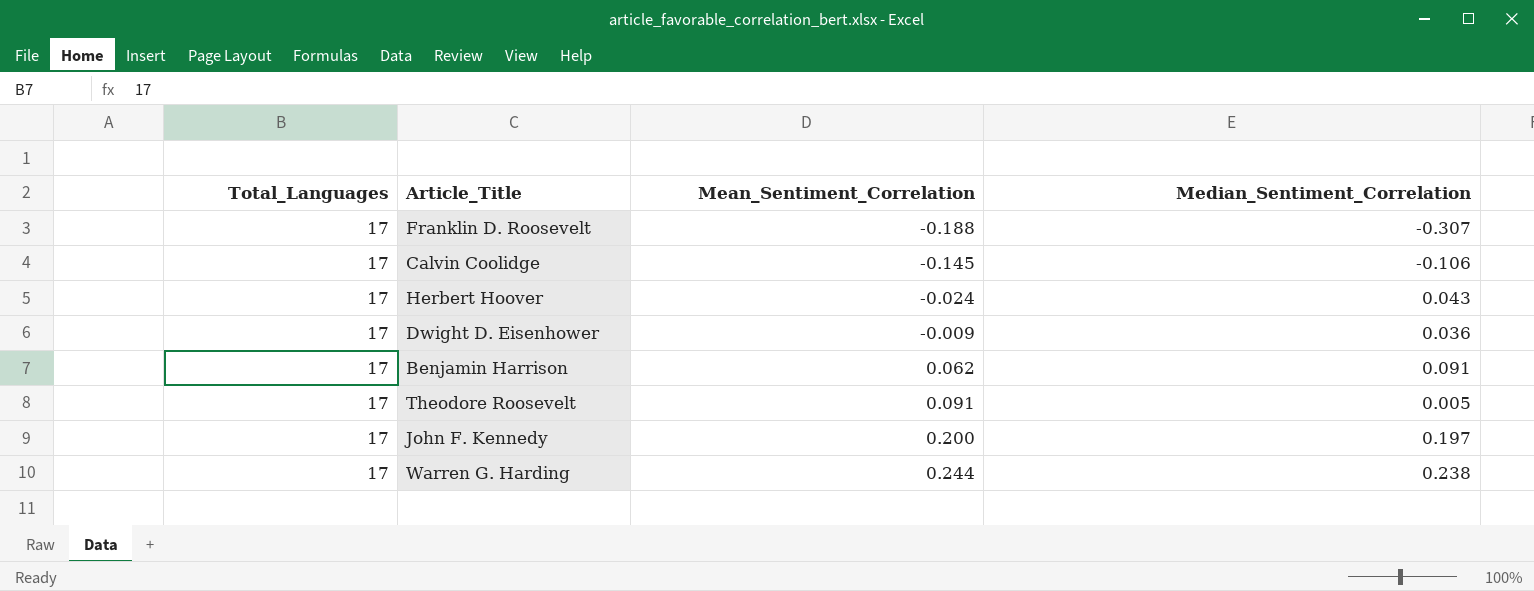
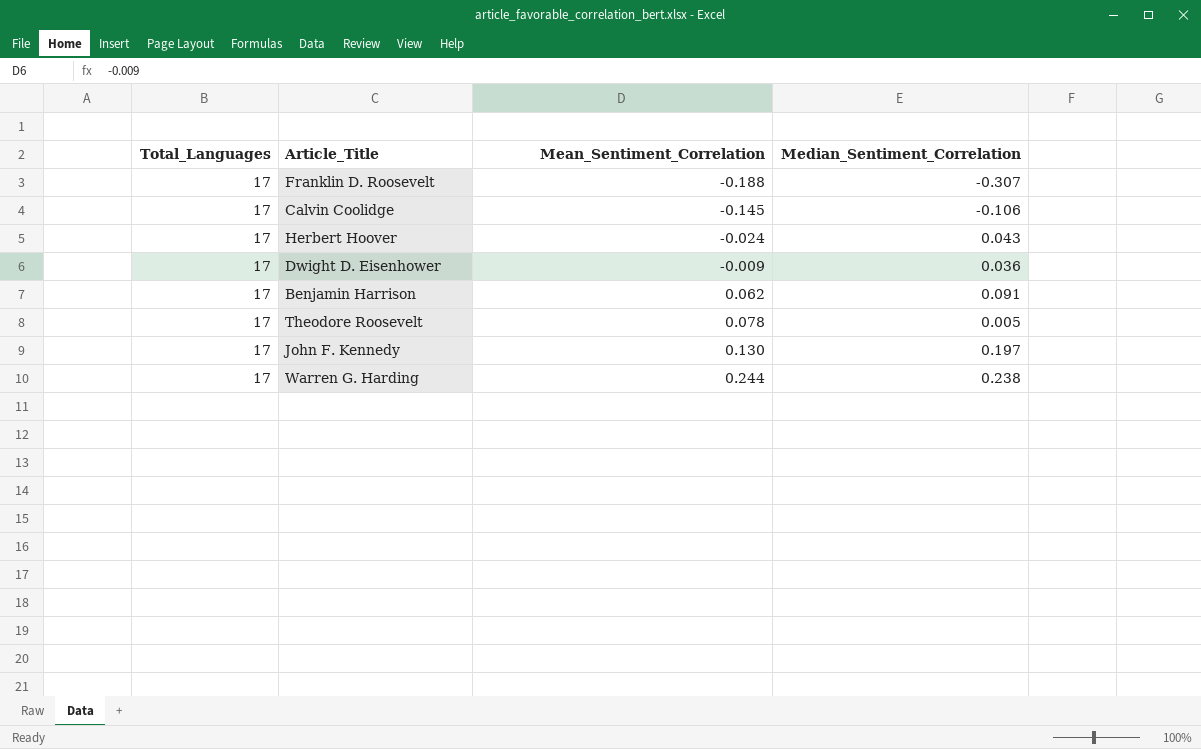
Theodore Roosevelt | Mean_Sentiment_Correlation: 0.091 -> 0.078
John F. Kennedy | Mean_Sentiment_Correlation: 0.200 -> 0.130

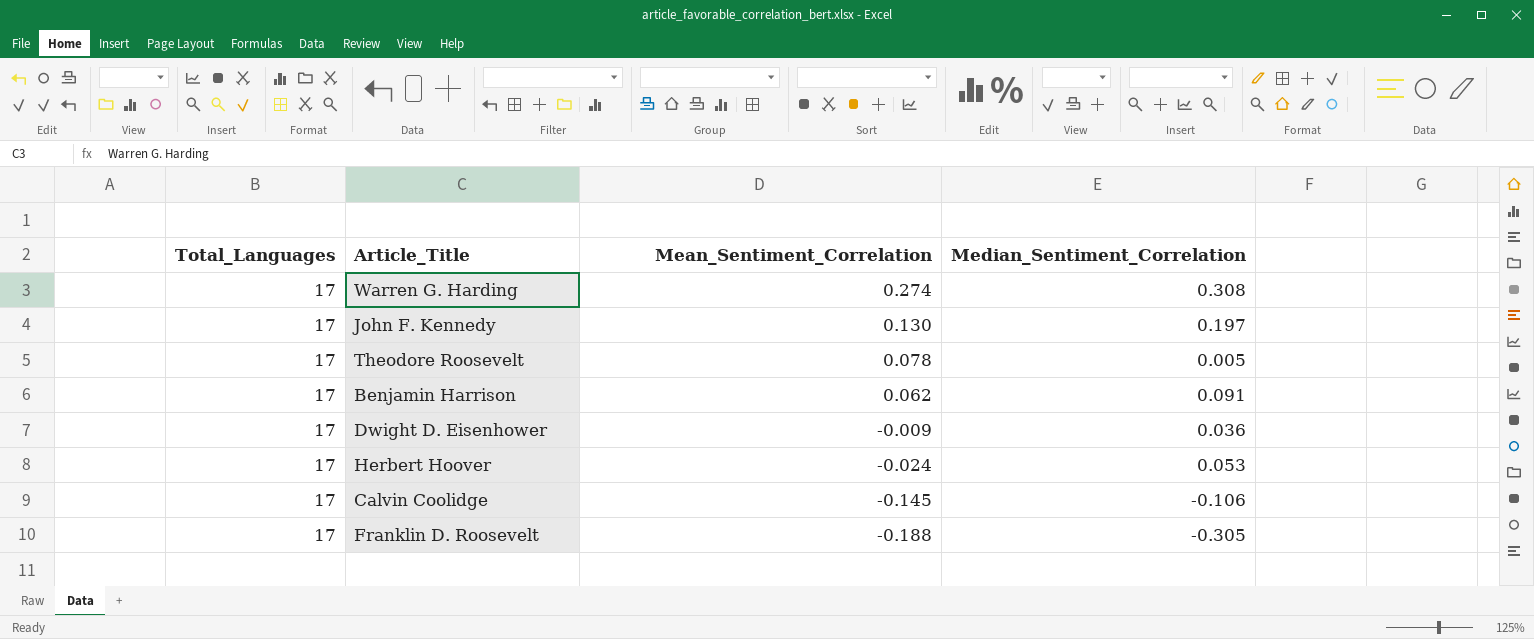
row order: Mean_Sentiment_Correlation ascending -> Mean_Sentiment_Correlation descending
Warren G. Harding | Mean_Sentiment_Correlation: 0.244 -> 0.274
Warren G. Harding | Median_Sentiment_Correlation: 0.238 -> 0.308
Herbert Hoover | Median_Sentiment_Correlation: 0.043 -> 0.053
Franklin D. Roosevelt | Median_Sentiment_Correlation: -0.307 -> -0.305

